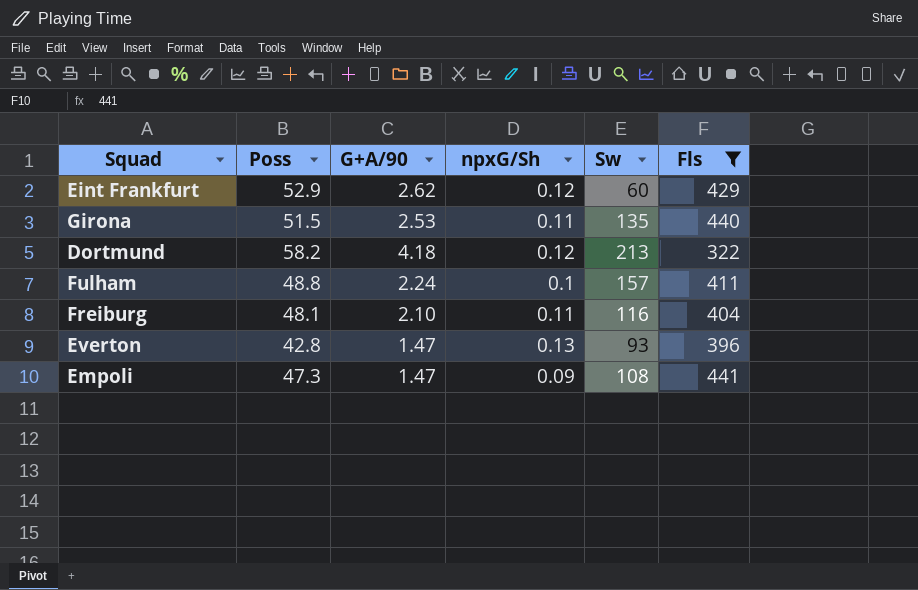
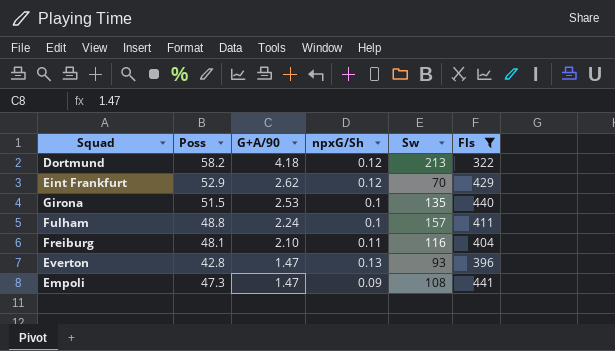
row order: none -> G+A/90 descending
Eint Frankfurt | Sw: 60 -> 70
Girona | npxG/Sh: 0.11 -> 0.1

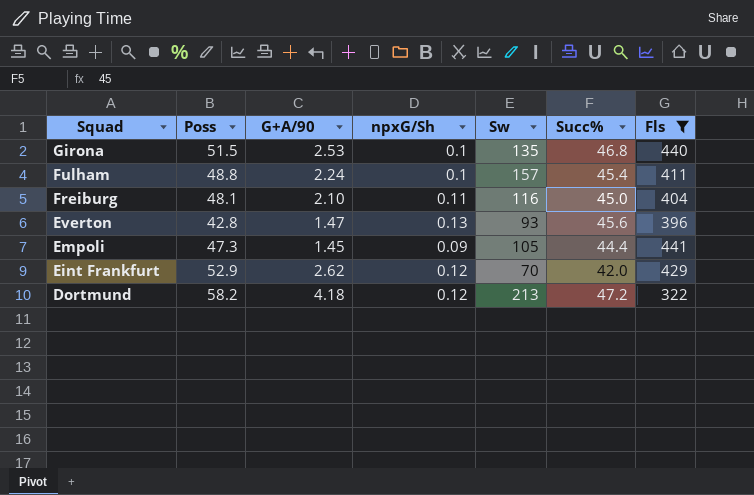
row order: G+A/90 descending -> Squad descending
column Succ% | position: none -> 6
Empoli | G+A/90: 1.47 -> 1.45
Empoli | Sw: 108 -> 105

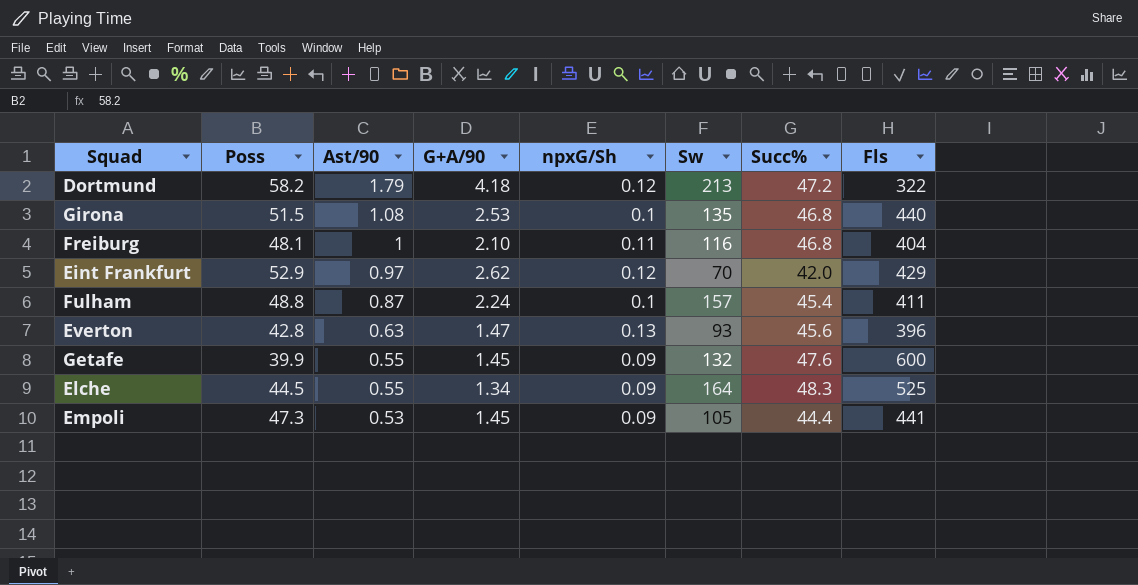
filter: Fls <= 441 -> none
row order: Squad descending -> Ast/90 descending
column Ast/90 | position: none -> 3
Freiburg | Succ%: 45.0 -> 46.8

